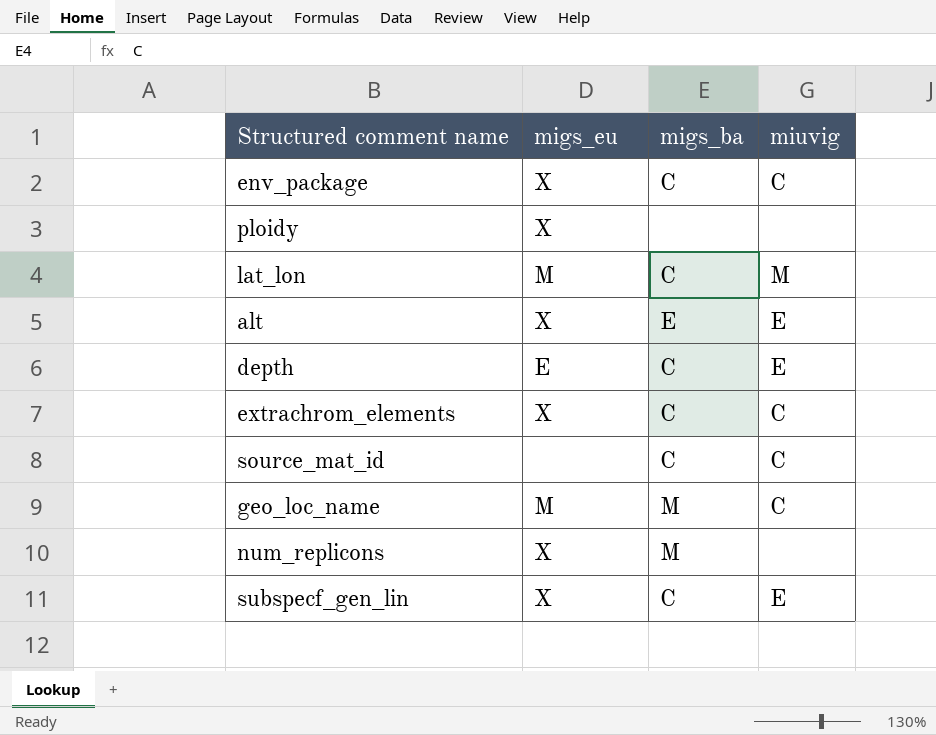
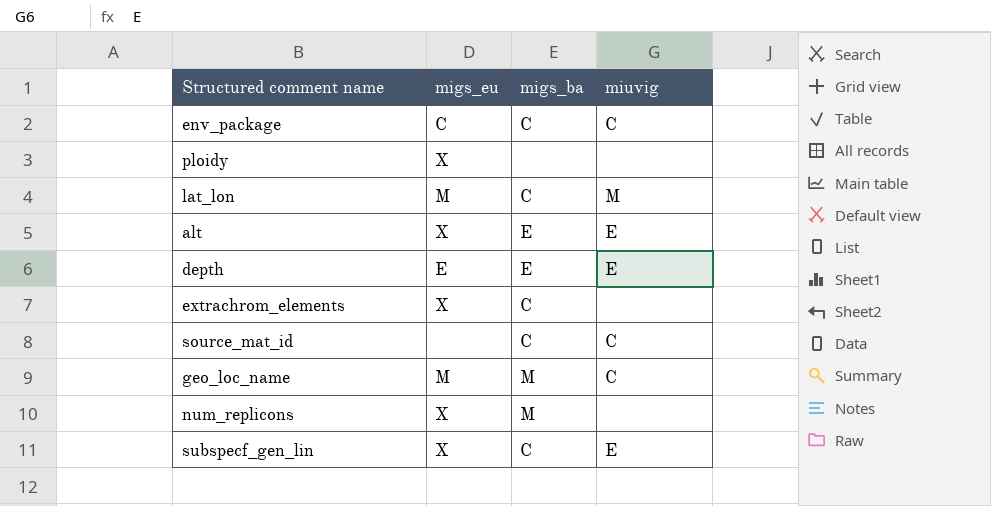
env_package | migs_eu: X -> C
depth | migs_ba: C -> E
extrachrom_elements | miuvig: C -> none

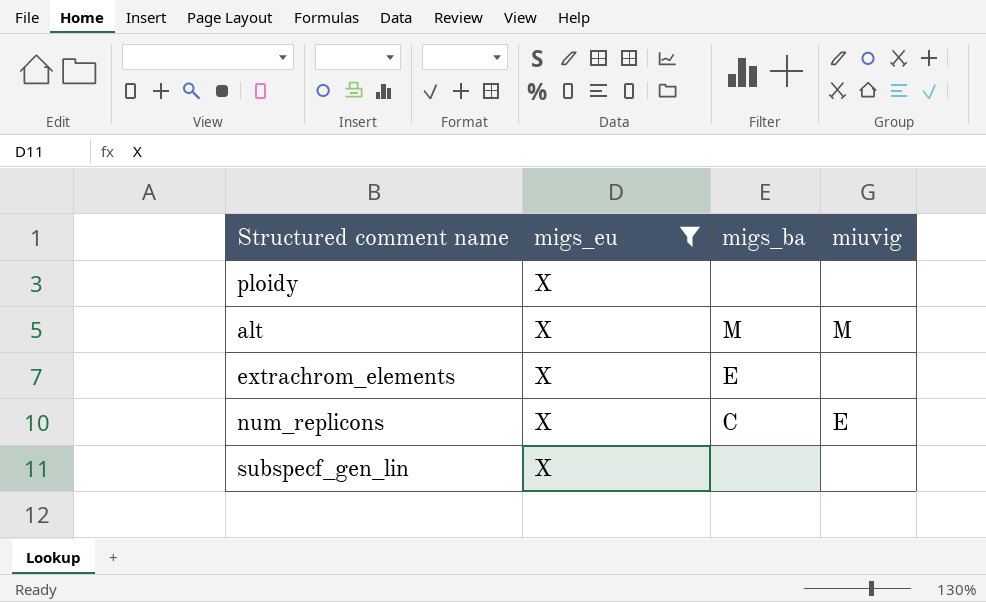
filter: none -> migs_eu = X
alt | migs_ba: E -> M
alt | miuvig: E -> M
extrachrom_elements | migs_ba: C -> E
num_replicons | migs_ba: M -> C
num_replicons | miuvig: none -> E
subspecf_gen_lin | migs_ba: C -> none
subspecf_gen_lin | miuvig: E -> none

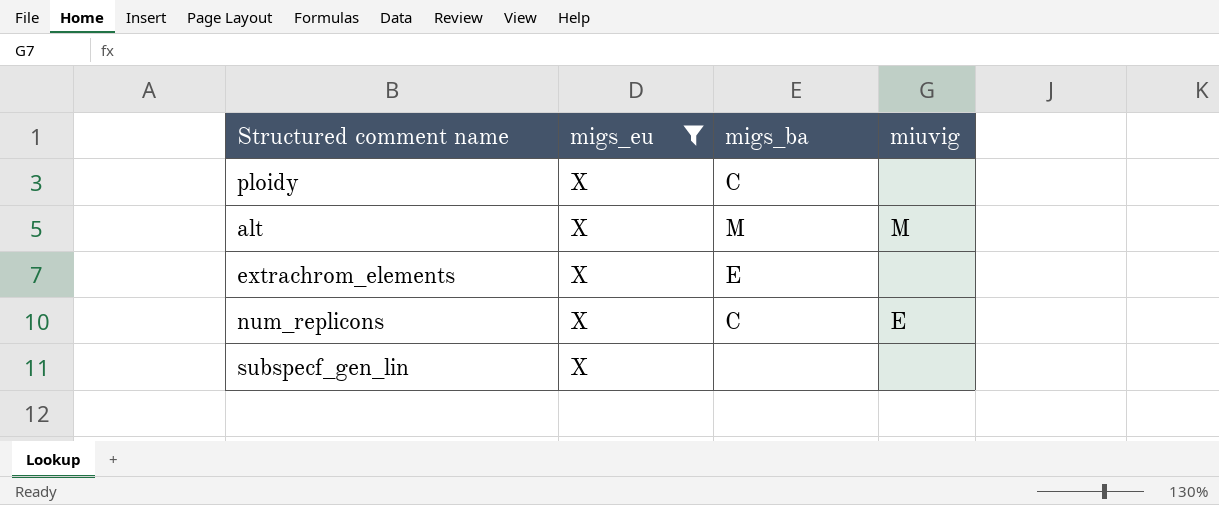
ploidy | migs_ba: none -> C

